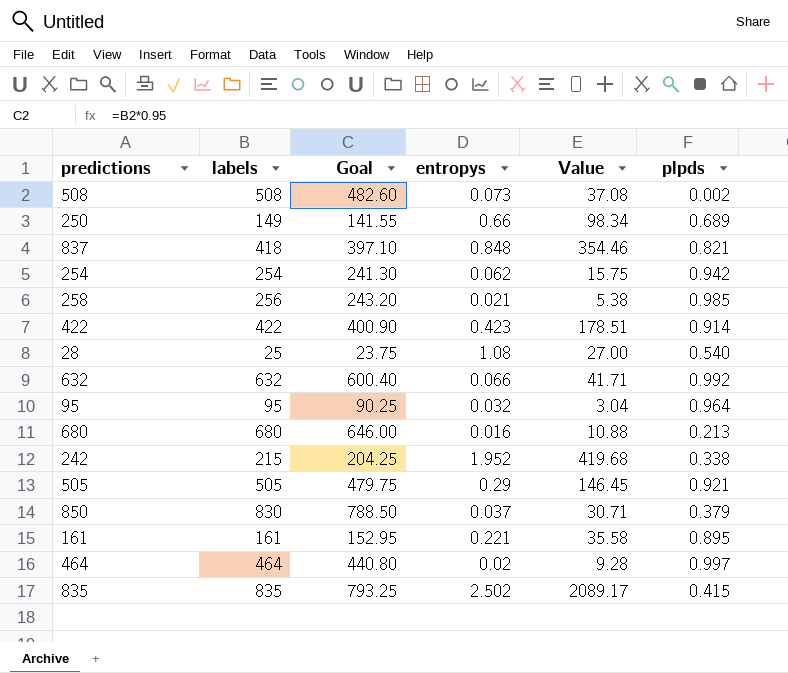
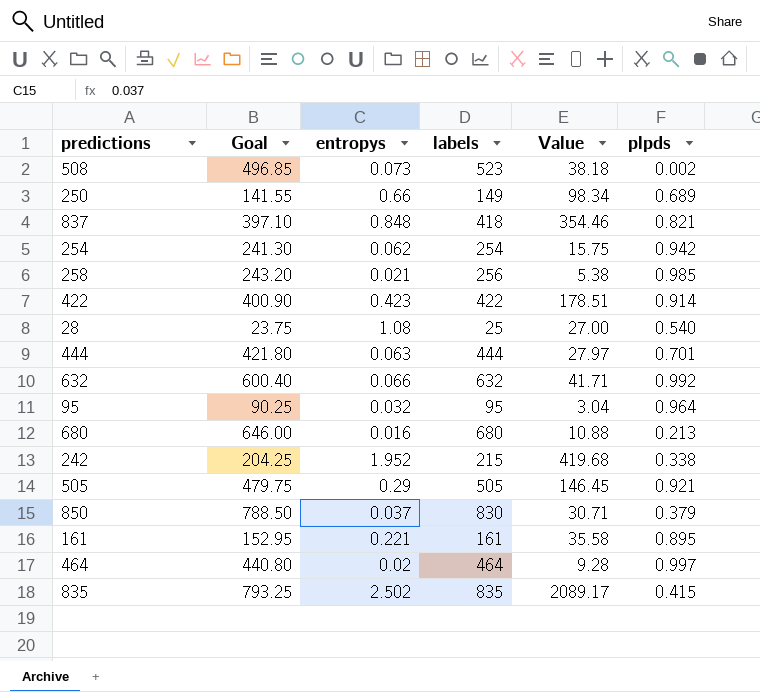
column labels | position: 2 -> 4
508 | Goal: 482.60 -> 496.85
508 | labels: 508 -> 523
508 | Value: 37.08 -> 38.18
row 444: none -> 421.80 | 0.063 | 444 | 27.97 | 0.701

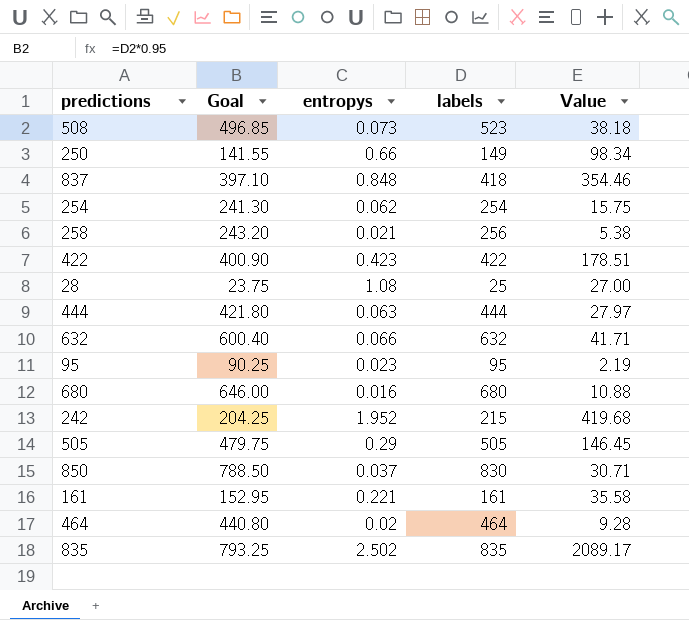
column plpds | position: 6 -> none
95 | entropys: 0.032 -> 0.023
95 | Value: 3.04 -> 2.19

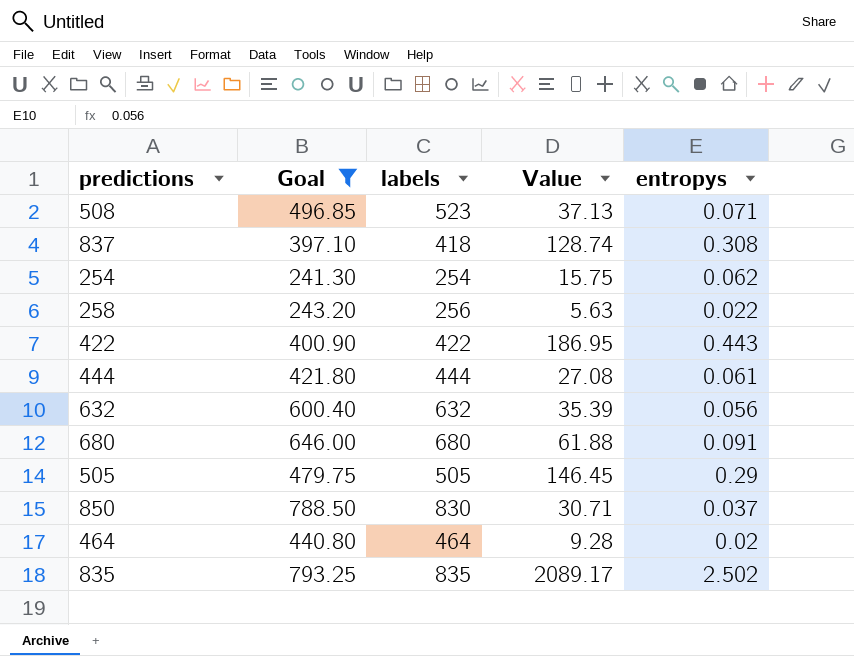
filter: none -> Goal >= 241.30
column entropys | position: 3 -> 5
508 | Value: 38.18 -> 37.13
508 | entropys: 0.073 -> 0.071
837 | Value: 354.46 -> 128.74
837 | entropys: 0.848 -> 0.308
258 | Value: 5.38 -> 5.63
258 | entropys: 0.021 -> 0.022
422 | Value: 178.51 -> 186.95
422 | entropys: 0.423 -> 0.443
444 | Value: 27.97 -> 27.08
444 | entropys: 0.063 -> 0.061
632 | Value: 41.71 -> 35.39
632 | entropys: 0.066 -> 0.056
680 | Value: 10.88 -> 61.88
680 | entropys: 0.016 -> 0.091

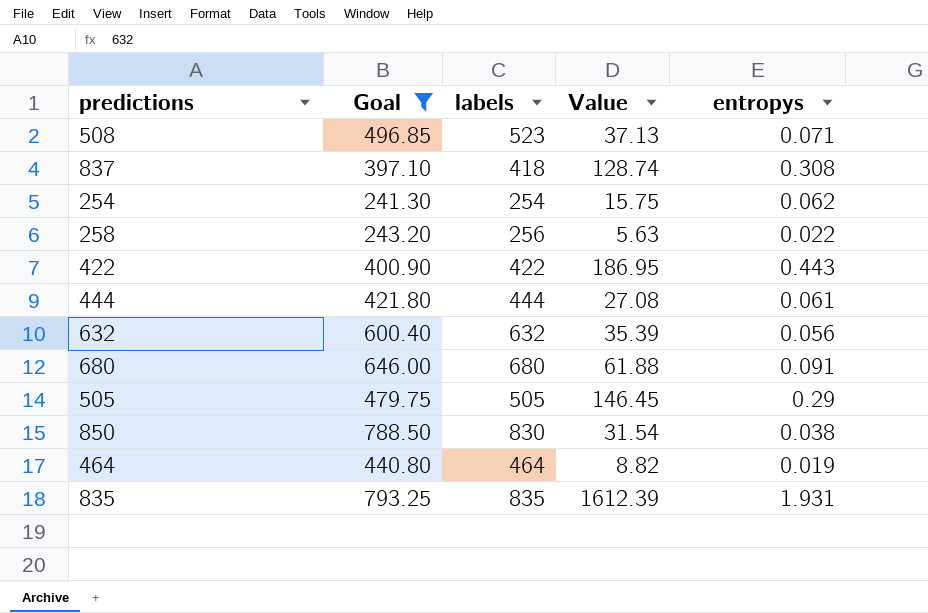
850 | Value: 30.71 -> 31.54
850 | entropys: 0.037 -> 0.038
464 | Value: 9.28 -> 8.82
464 | entropys: 0.02 -> 0.019
835 | Value: 2089.17 -> 1612.39
835 | entropys: 2.502 -> 1.931

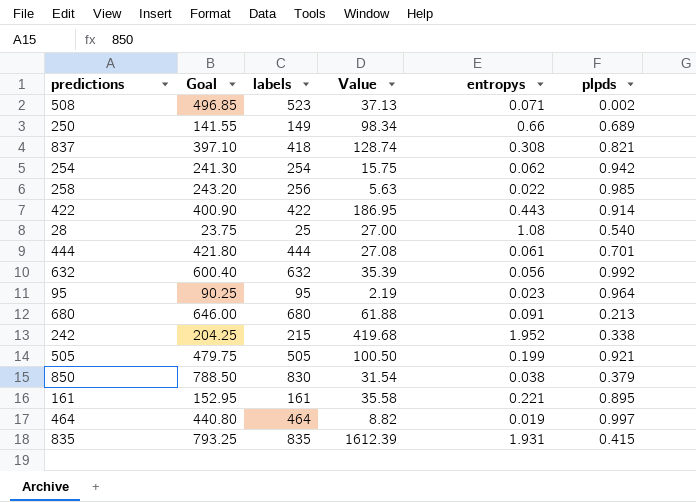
filter: Goal >= 241.30 -> none
column plpds | position: none -> 6
505 | Value: 146.45 -> 100.50
505 | entropys: 0.29 -> 0.199

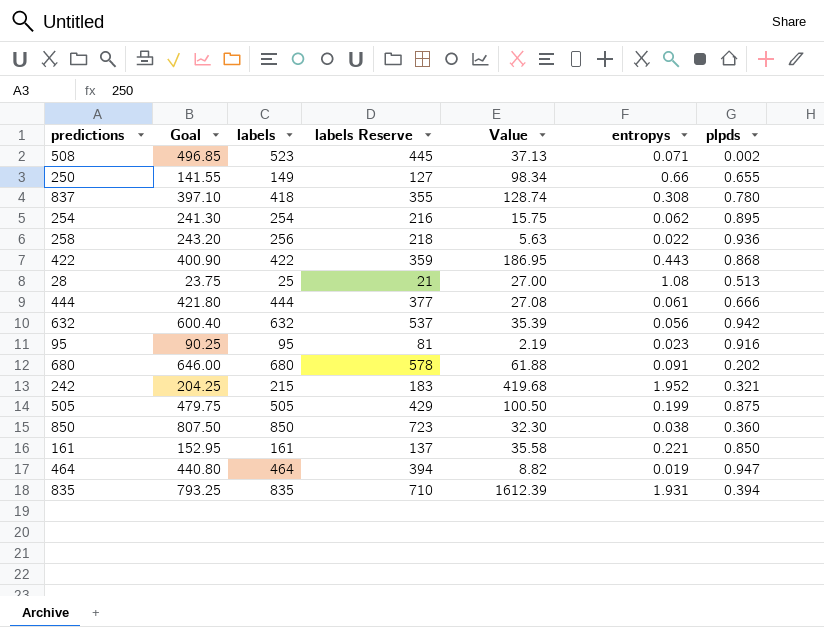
column labels Reserve | formula: none -> [labels] * 0.85
250 | plpds: 0.689 -> 0.655
837 | plpds: 0.821 -> 0.780
254 | plpds: 0.942 -> 0.895
258 | plpds: 0.985 -> 0.936
422 | plpds: 0.914 -> 0.868
28 | plpds: 0.540 -> 0.513
444 | plpds: 0.701 -> 0.666
632 | plpds: 0.992 -> 0.942
95 | plpds: 0.964 -> 0.916
680 | plpds: 0.213 -> 0.202
242 | plpds: 0.338 -> 0.321
505 | plpds: 0.921 -> 0.875
850 | Goal: 788.50 -> 807.50
850 | labels: 830 -> 850
850 | Value: 31.54 -> 32.30
850 | plpds: 0.379 -> 0.360
161 | plpds: 0.895 -> 0.850
464 | plpds: 0.997 -> 0.947
835 | plpds: 0.415 -> 0.394

